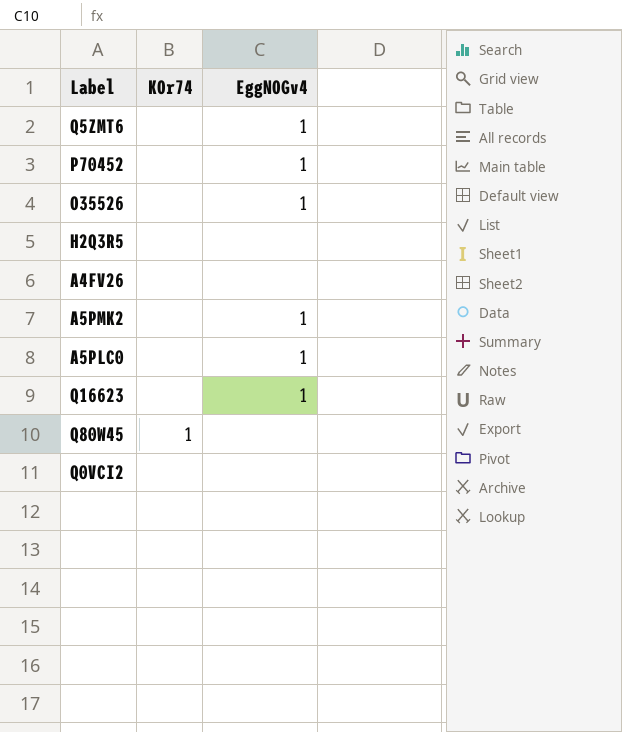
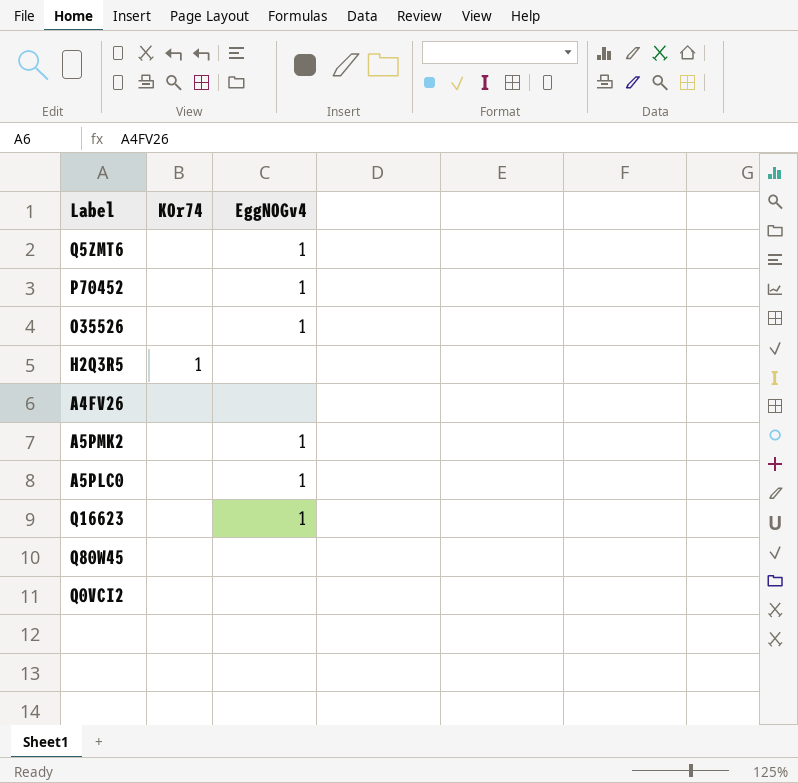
H2Q3R5 | KOr74: none -> 1
Q80W45 | KOr74: 1 -> none

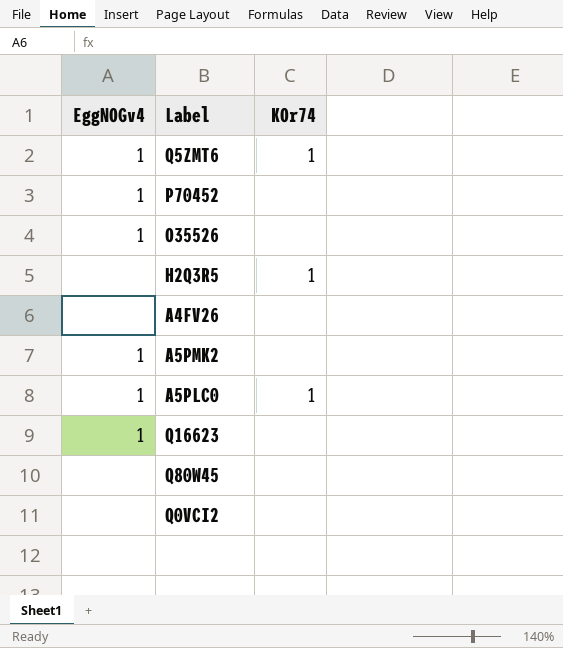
column EggNOGv4 | position: 3 -> 1
Q5ZMT6 | KOr74: none -> 1
A5PLC0 | KOr74: none -> 1

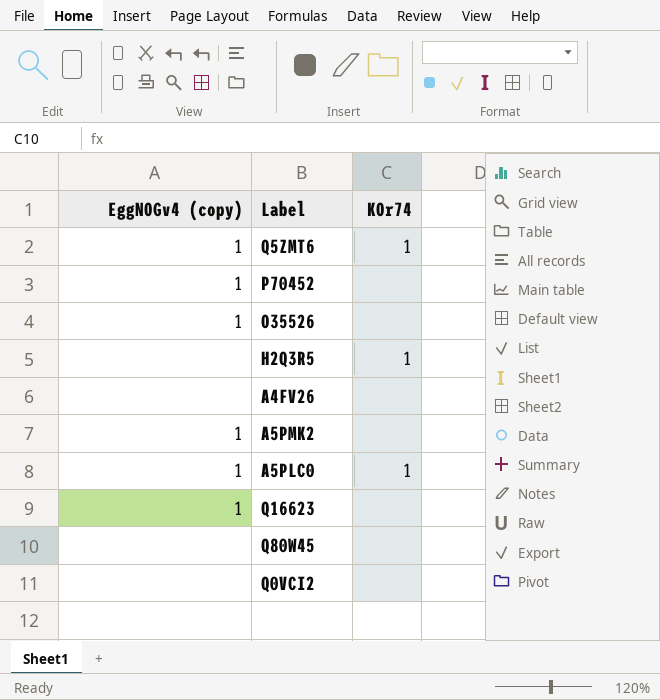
column name: EggNOGv4 -> EggNOGv4 (copy)

